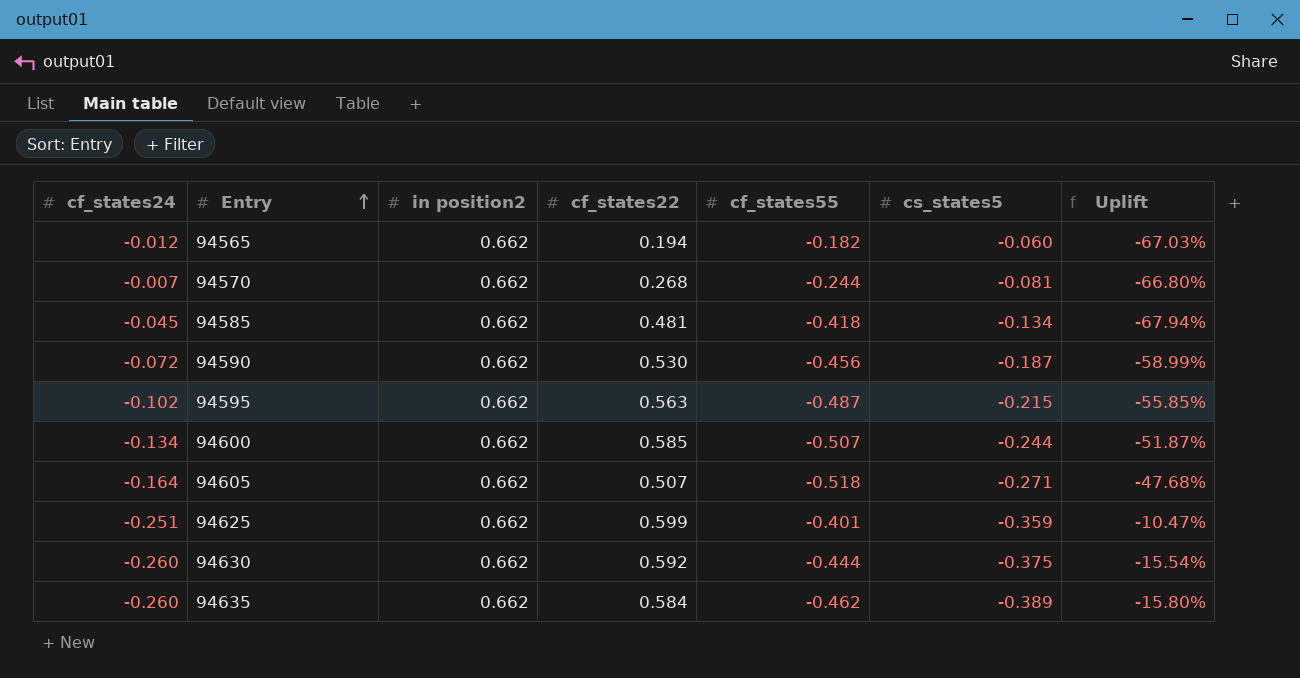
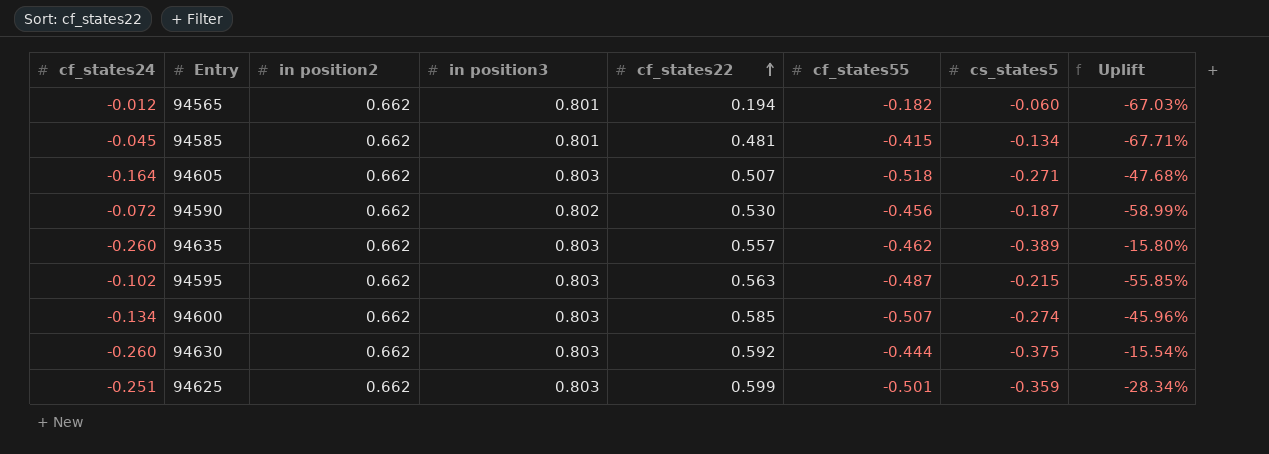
row order: Entry ascending -> cf_states22 ascending
column in position3 | position: none -> 4
row 94570: -0.007 | 0.662 | 0.268 | -0.244 | -0.081 | -66.80% -> none
94585 | cf_states55: -0.418 -> -0.415
94585 | Uplift: -67.94% -> -67.71%
94635 | cf_states22: 0.584 -> 0.557
94600 | cs_states5: -0.244 -> -0.274
94600 | Uplift: -51.87% -> -45.96%
94625 | cf_states55: -0.401 -> -0.501
94625 | Uplift: -10.47% -> -28.34%

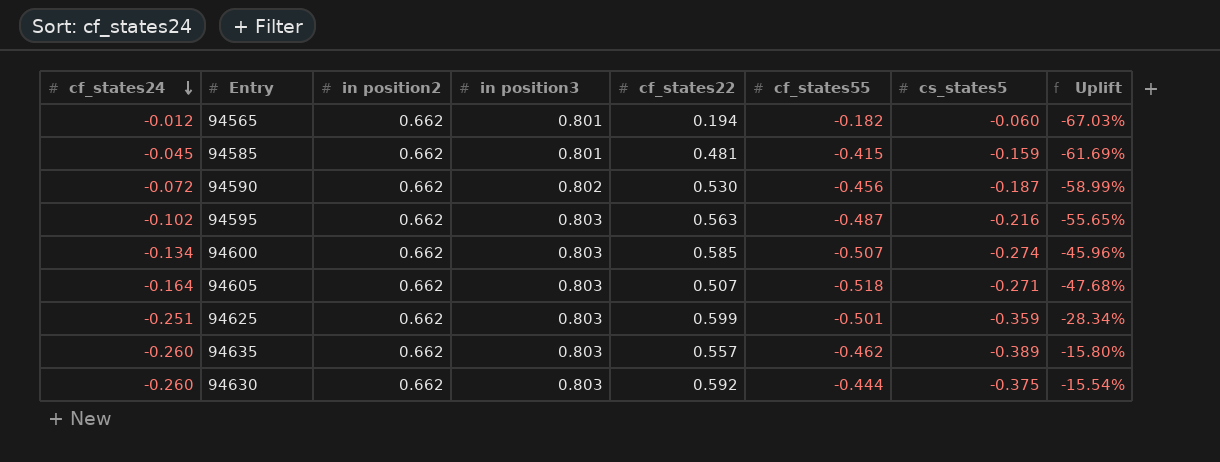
row order: cf_states22 ascending -> cf_states24 descending
94585 | cs_states5: -0.134 -> -0.159
94585 | Uplift: -67.71% -> -61.69%
94595 | cs_states5: -0.215 -> -0.216
94595 | Uplift: -55.85% -> -55.65%

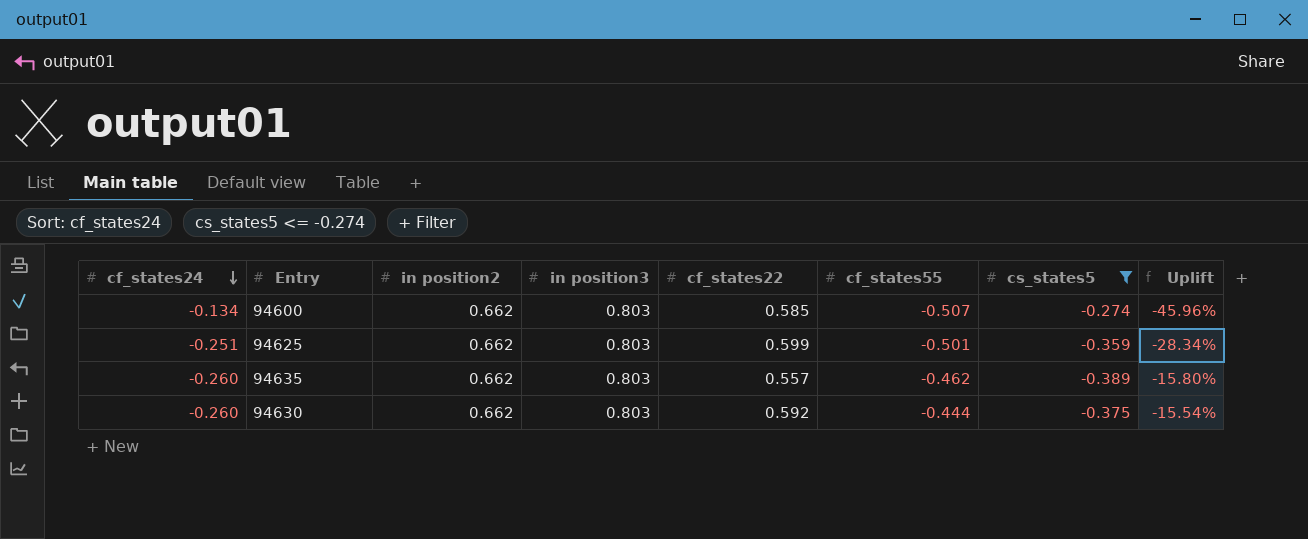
filter: none -> cs_states5 <= -0.274

